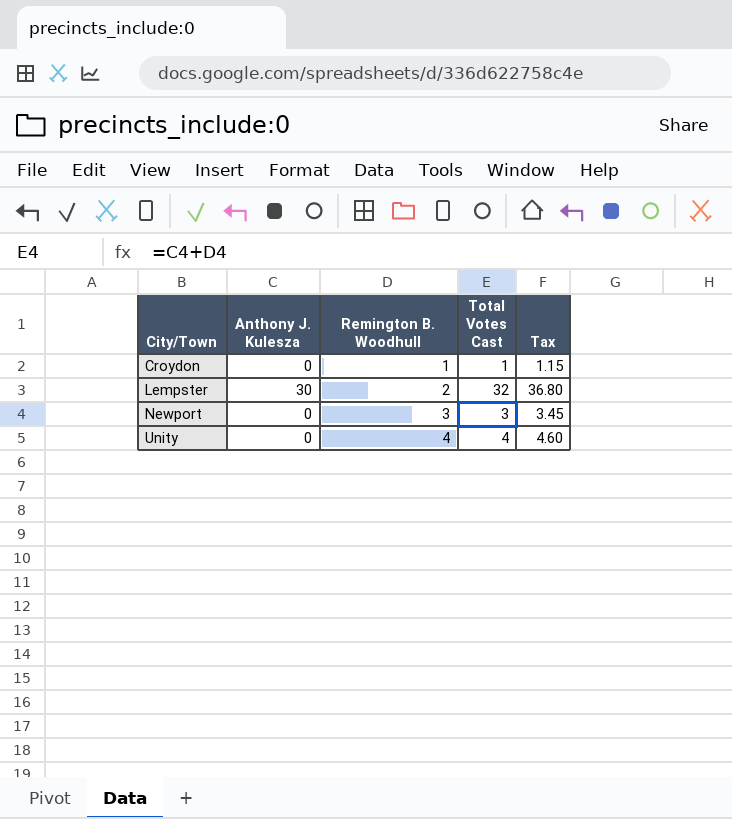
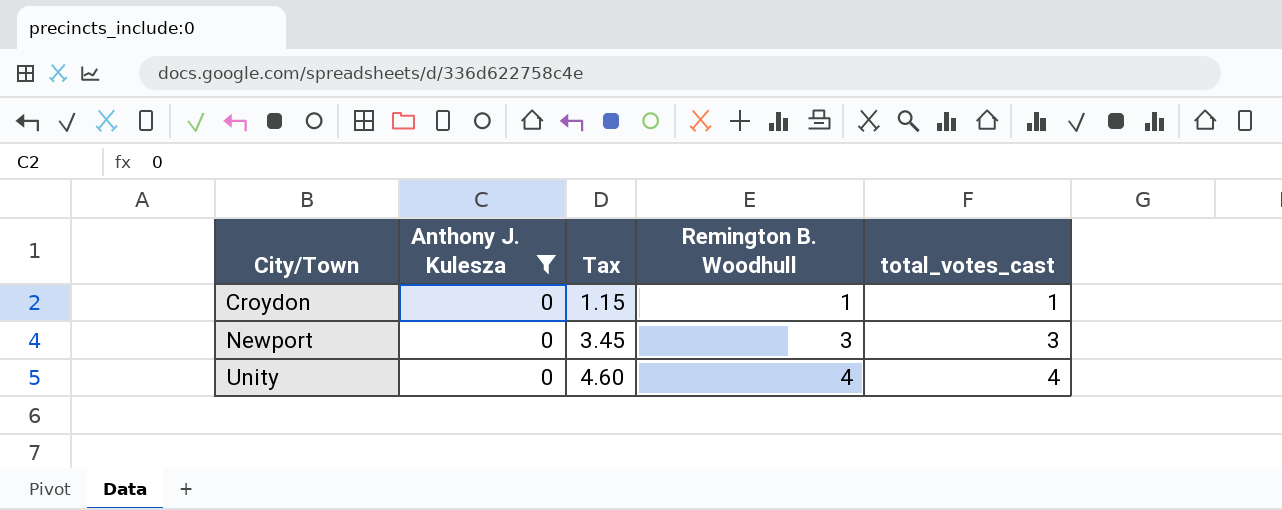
filter: none -> Anthony J. Kulesza = 0
column Tax | position: 5 -> 3
column name: Total Votes Cast -> total_votes_cast

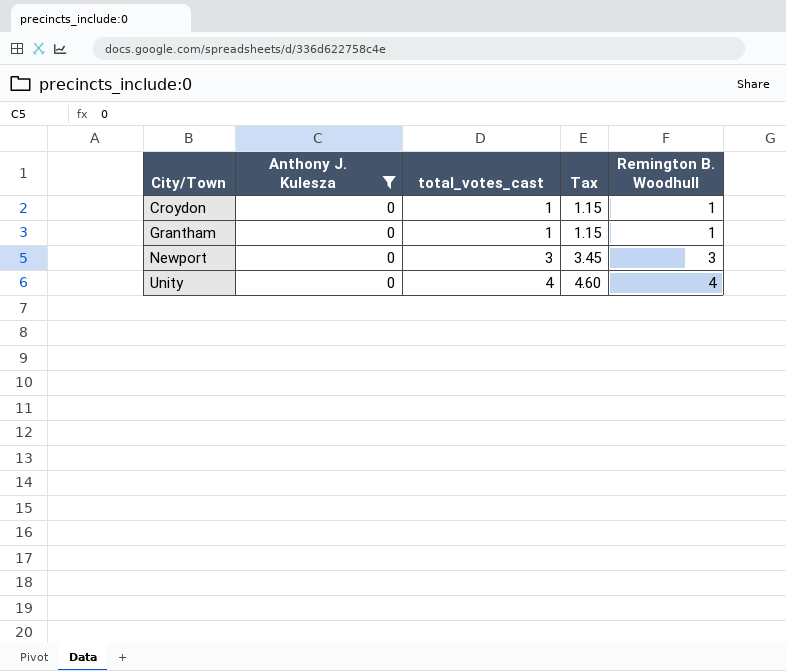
column total_votes_cast | position: 5 -> 3
row Grantham: none -> 0 | 1 | 1.15 | 1

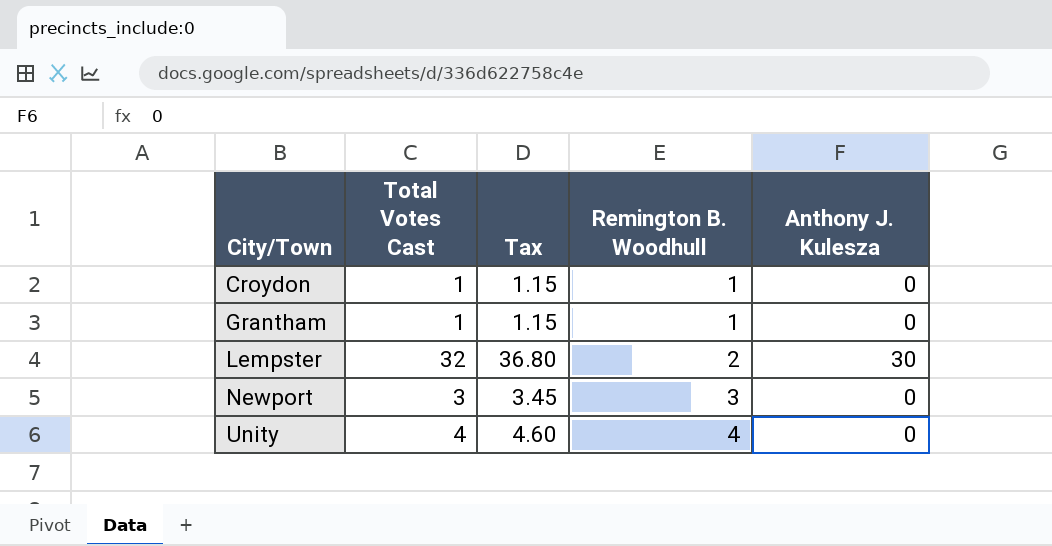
filter: Anthony J. Kulesza = 0 -> none
column name: total_votes_cast -> Total Votes Cast
column Anthony J. Kulesza | position: 2 -> 5

